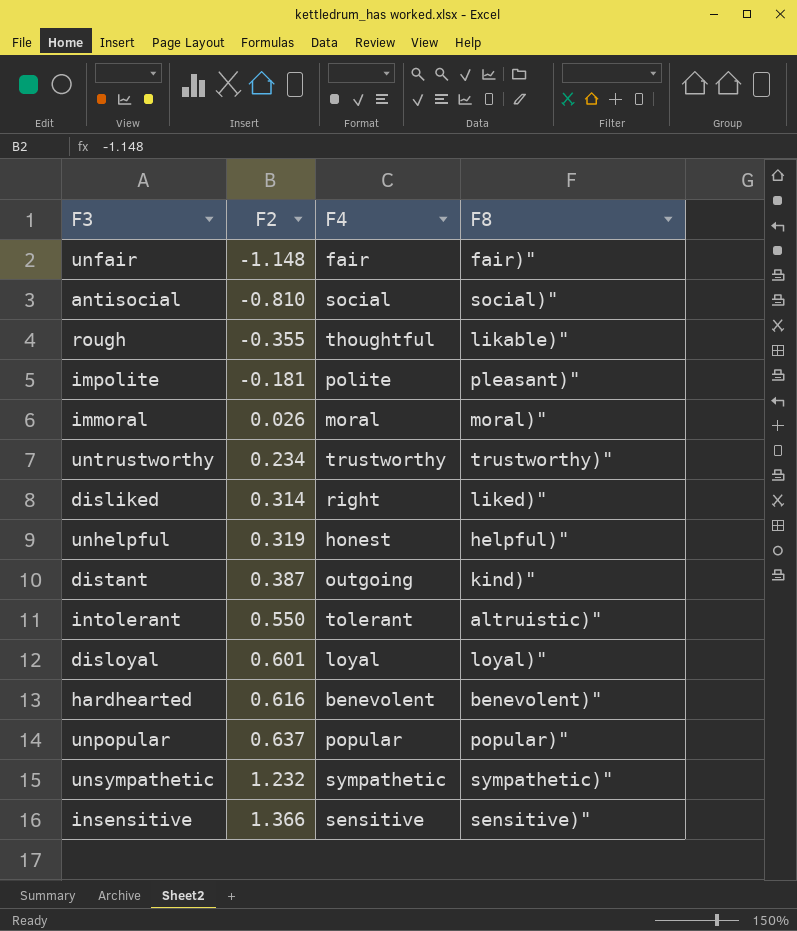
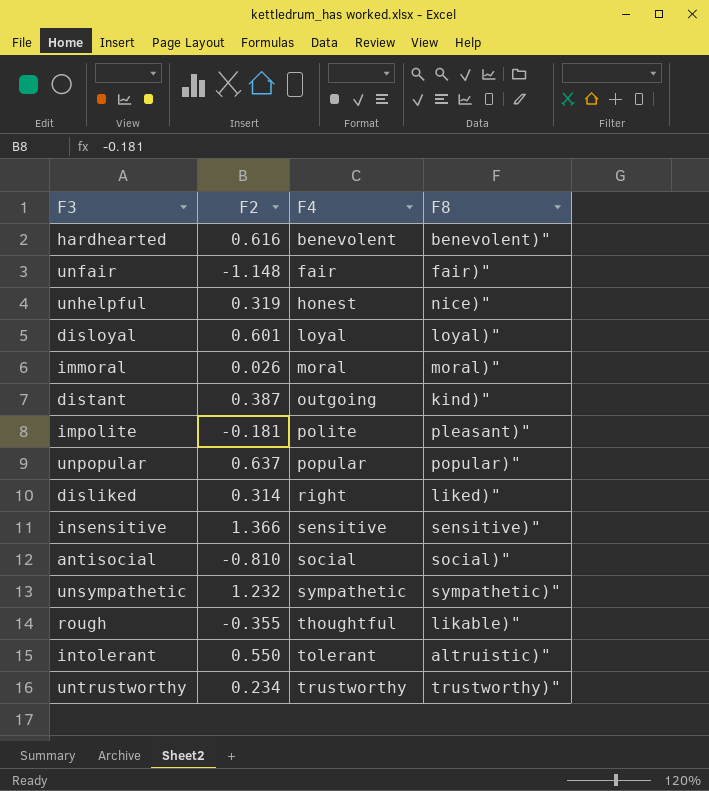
row order: F2 ascending -> F4 ascending
unhelpful | F8: helpful)" -> nice)"

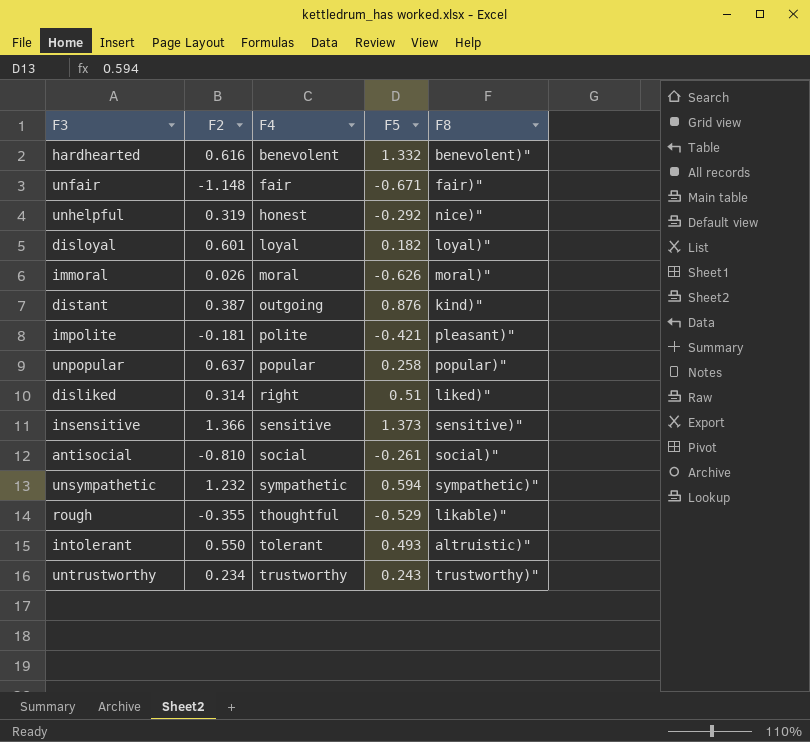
column F5 | position: none -> 4

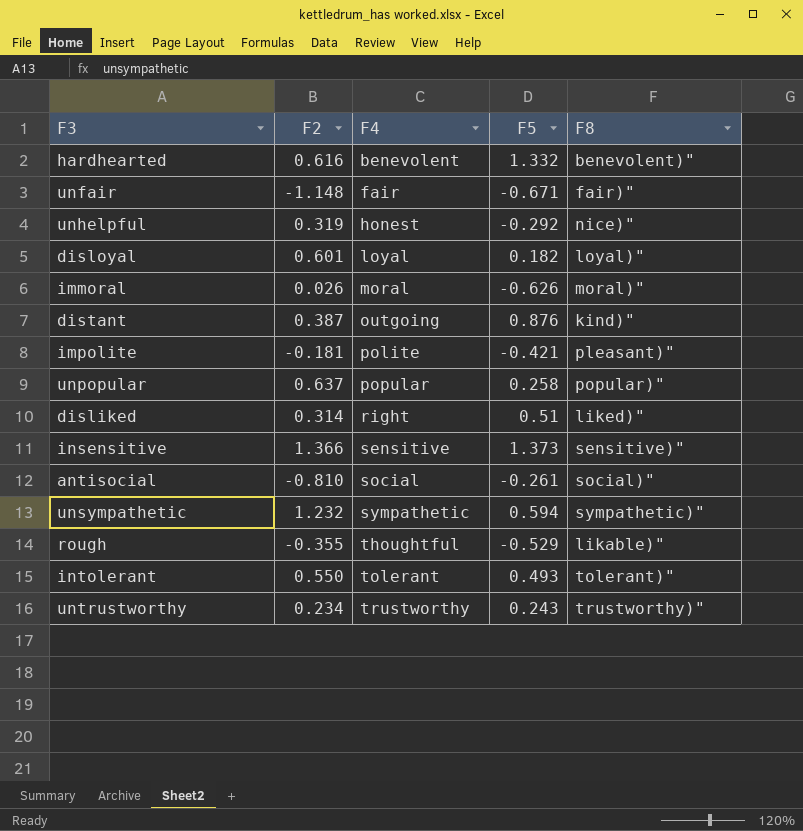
intolerant | F8: altruistic)" -> tolerant)"

